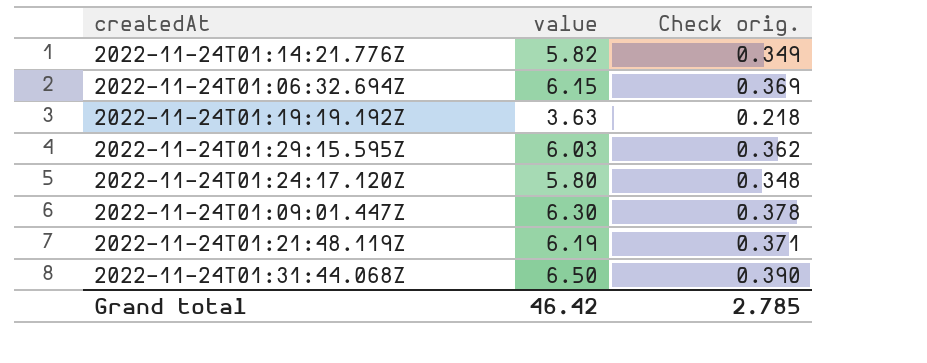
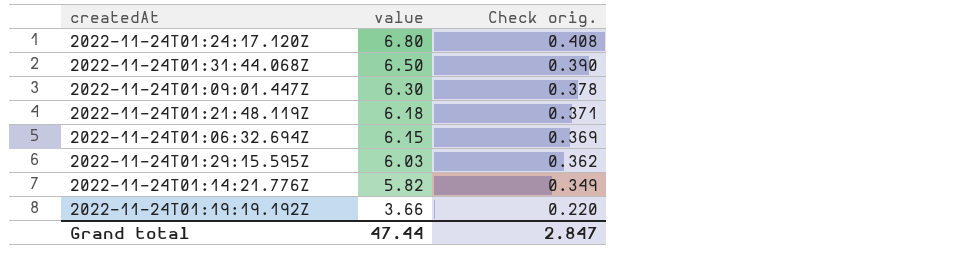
row order: none -> value descending
2022-11-24T01:24:17.120Z | value: 5.80 -> 6.80
2022-11-24T01:24:17.120Z | Check orig.: 0.348 -> 0.408
2022-11-24T01:21:48.119Z | value: 6.19 -> 6.18
2022-11-24T01:19:19.192Z | value: 3.63 -> 3.66
2022-11-24T01:19:19.192Z | Check orig.: 0.218 -> 0.220
Grand total | value: 46.42 -> 47.44
Grand total | Check orig.: 2.785 -> 2.847

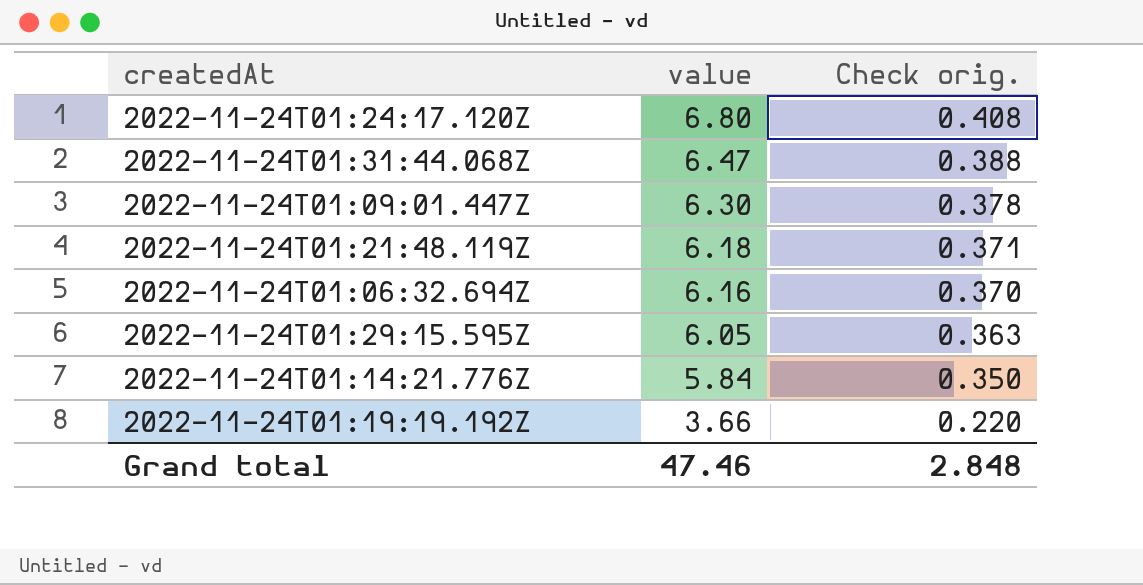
2022-11-24T01:31:44.068Z | value: 6.50 -> 6.47
2022-11-24T01:31:44.068Z | Check orig.: 0.390 -> 0.388
2022-11-24T01:06:32.694Z | value: 6.15 -> 6.16
2022-11-24T01:06:32.694Z | Check orig.: 0.369 -> 0.370
2022-11-24T01:29:15.595Z | value: 6.03 -> 6.05
2022-11-24T01:29:15.595Z | Check orig.: 0.362 -> 0.363
2022-11-24T01:14:21.776Z | value: 5.82 -> 5.84
2022-11-24T01:14:21.776Z | Check orig.: 0.349 -> 0.350
Grand total | value: 47.44 -> 47.46
Grand total | Check orig.: 2.847 -> 2.848

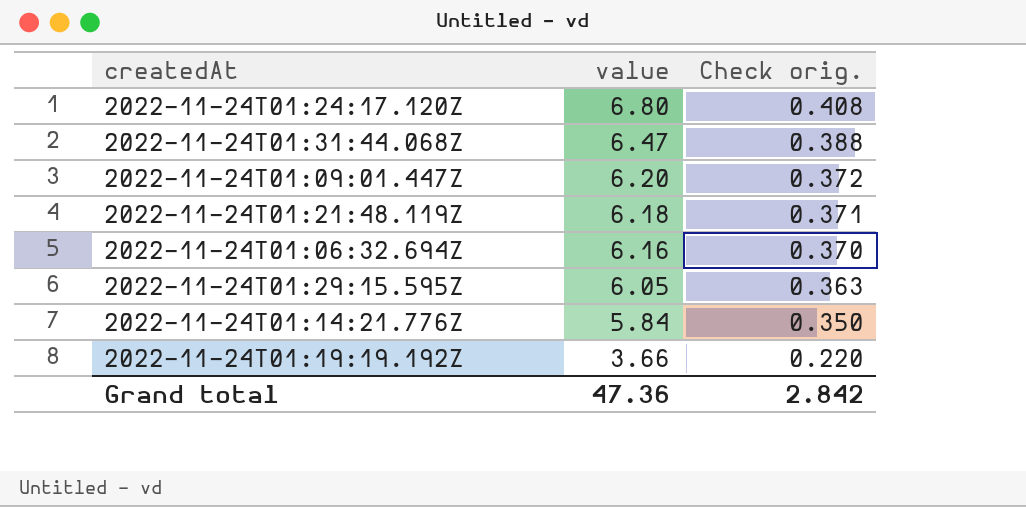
2022-11-24T01:09:01.447Z | value: 6.30 -> 6.20
2022-11-24T01:09:01.447Z | Check orig.: 0.378 -> 0.372
Grand total | value: 47.46 -> 47.36
Grand total | Check orig.: 2.848 -> 2.842

